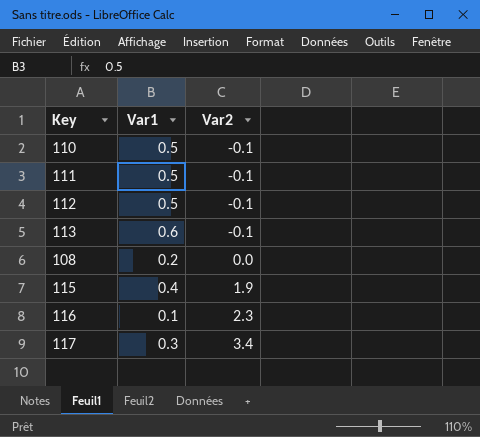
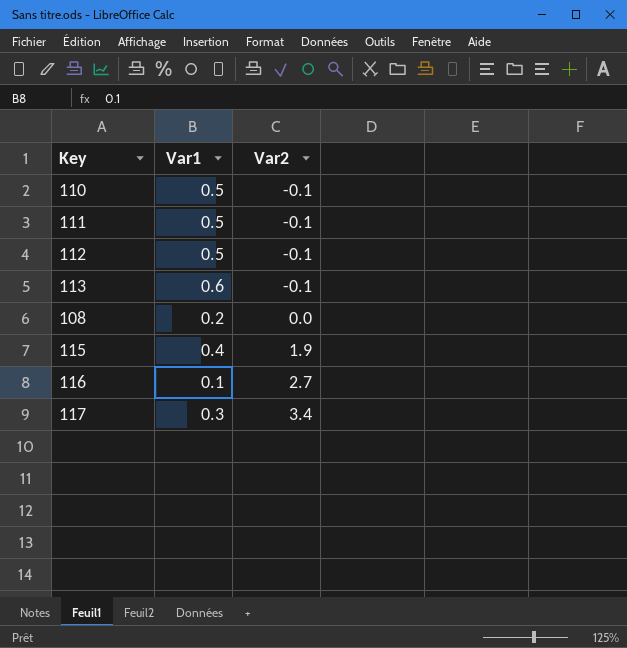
116 | Var2: 2.3 -> 2.7

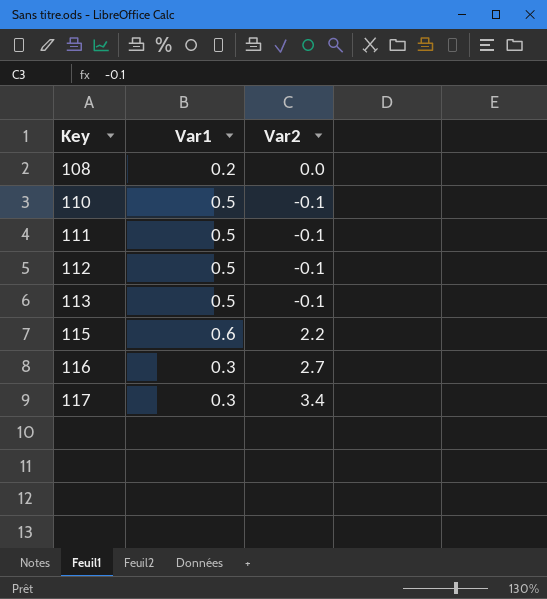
row order: Var2 ascending -> Key ascending
113 | Var1: 0.6 -> 0.5
115 | Var1: 0.4 -> 0.6
115 | Var2: 1.9 -> 2.2
116 | Var1: 0.1 -> 0.3

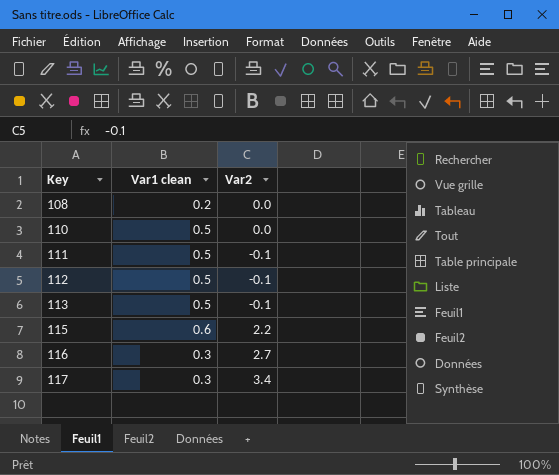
column name: Var1 -> Var1 clean
110 | Var2: -0.1 -> 0.0

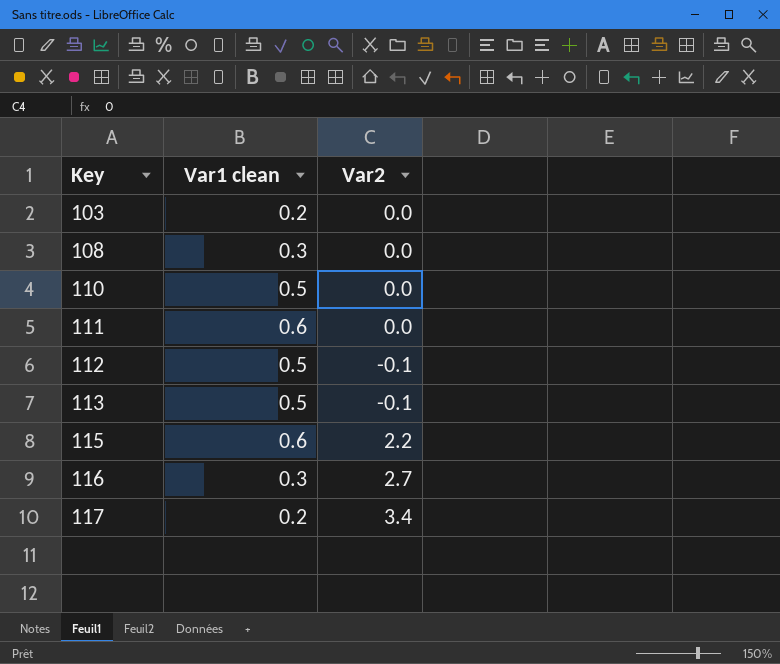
row 103: none -> 0.2 | 0.0
108 | Var1 clean: 0.2 -> 0.3
111 | Var1 clean: 0.5 -> 0.6
111 | Var2: -0.1 -> 0.0
117 | Var1 clean: 0.3 -> 0.2

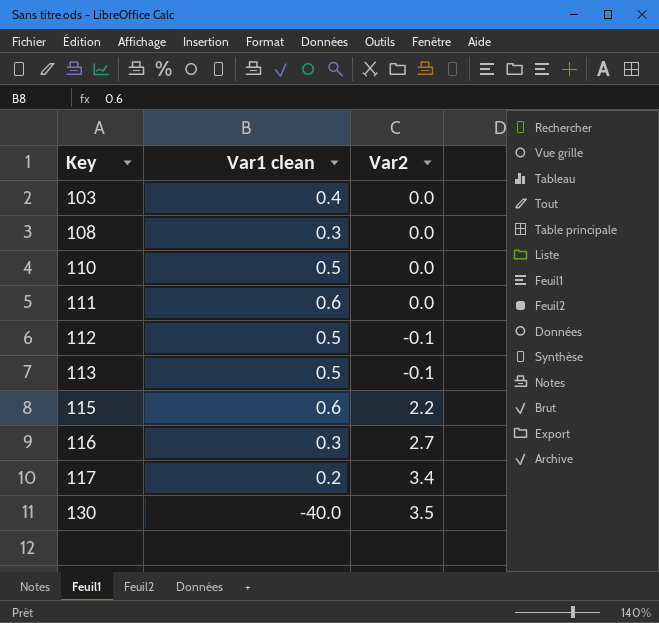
103 | Var1 clean: 0.2 -> 0.4
row 130: none -> -40.0 | 3.5

